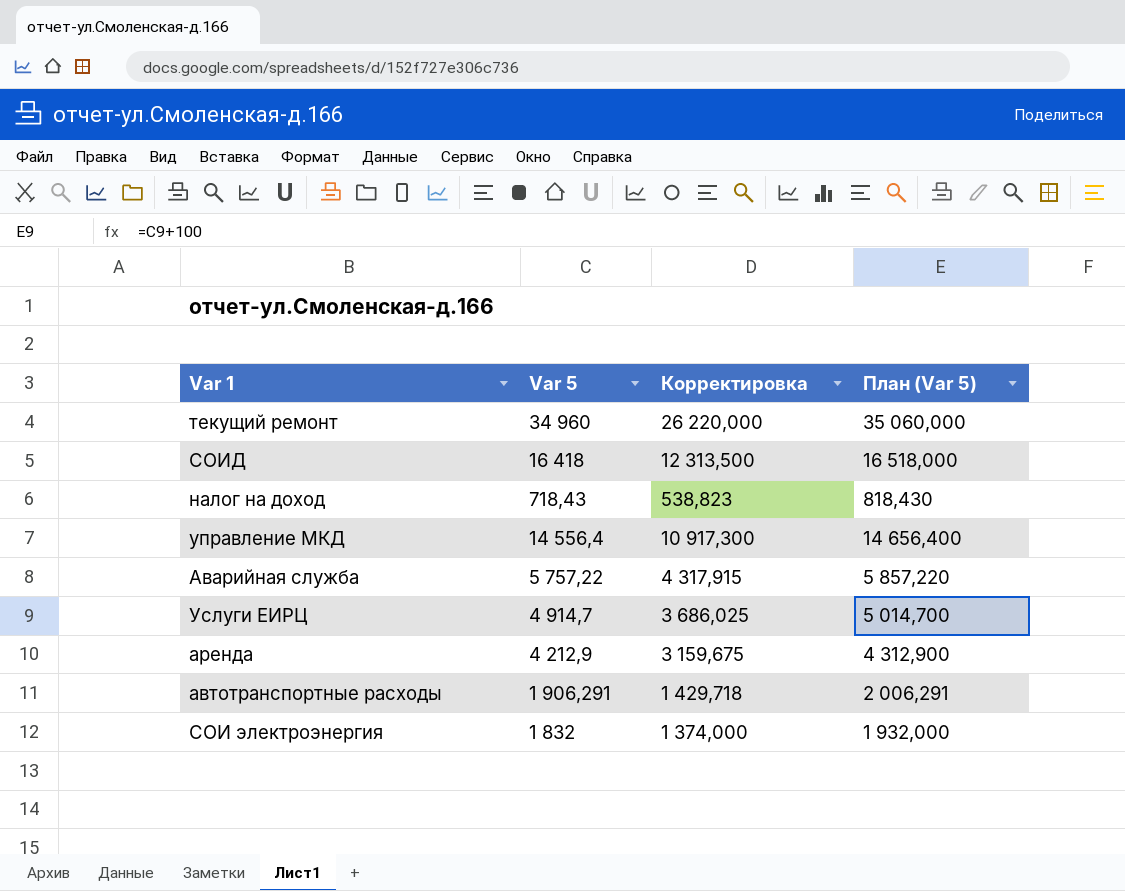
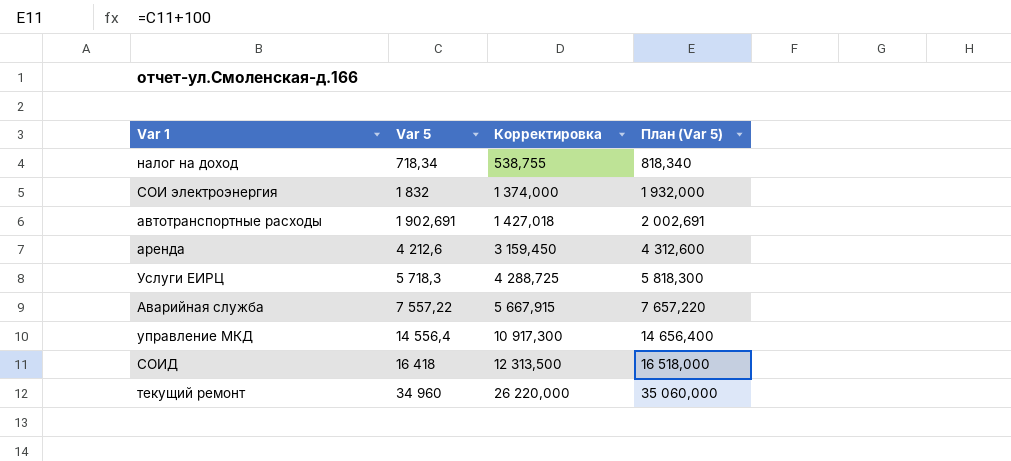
row order: none -> Var 5 ascending
налог на доход | Var 5: 718,43 -> 718,34
налог на доход | Корректировка: 538,823 -> 538,755
налог на доход | План (Var 5): 818,430 -> 818,340
автотранспортные расходы | Var 5: 1 906,291 -> 1 902,691
автотранспортные расходы | Корректировка: 1 429,718 -> 1 427,018
автотранспортные расходы | План (Var 5): 2 006,291 -> 2 002,691
аренда | Var 5: 4 212,9 -> 4 212,6
аренда | Корректировка: 3 159,675 -> 3 159,450
аренда | План (Var 5): 4 312,900 -> 4 312,600
Услуги ЕИРЦ | Var 5: 4 914,7 -> 5 718,3
Услуги ЕИРЦ | Корректировка: 3 686,025 -> 4 288,725
Услуги ЕИРЦ | План (Var 5): 5 014,700 -> 5 818,300
Аварийная служба | Var 5: 5 757,22 -> 7 557,22
Аварийная служба | Корректировка: 4 317,915 -> 5 667,915
Аварийная служба | План (Var 5): 5 857,220 -> 7 657,220

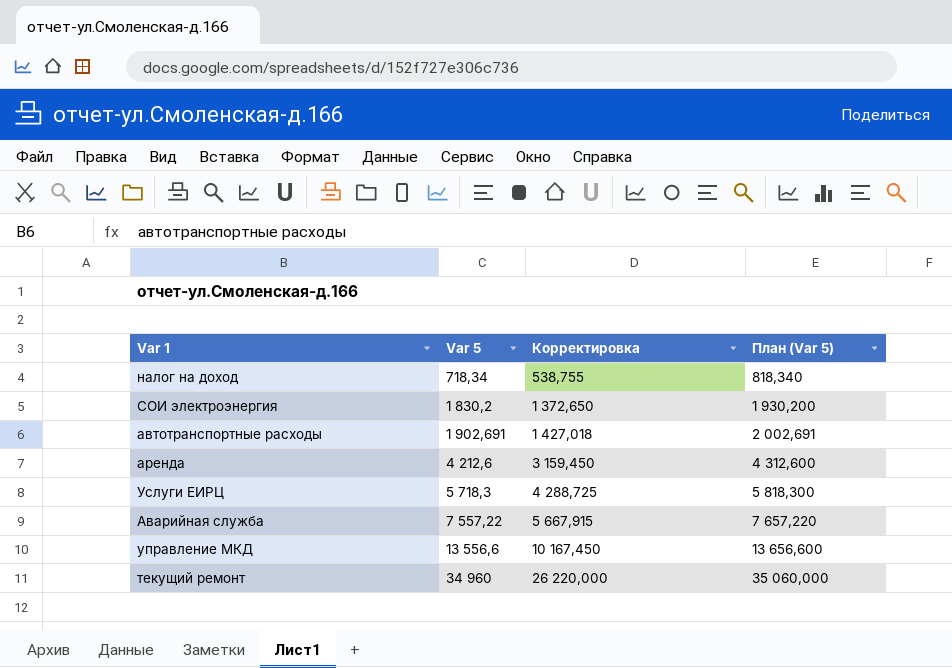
row СОИД: 16 418 | 12 313,500 | 16 518,000 -> none
СОИ электроэнергия | Var 5: 1 832 -> 1 830,2
СОИ электроэнергия | Корректировка: 1 374,000 -> 1 372,650
СОИ электроэнергия | План (Var 5): 1 932,000 -> 1 930,200
управление МКД | Var 5: 14 556,4 -> 13 556,6
управление МКД | Корректировка: 10 917,300 -> 10 167,450
управление МКД | План (Var 5): 14 656,400 -> 13 656,600

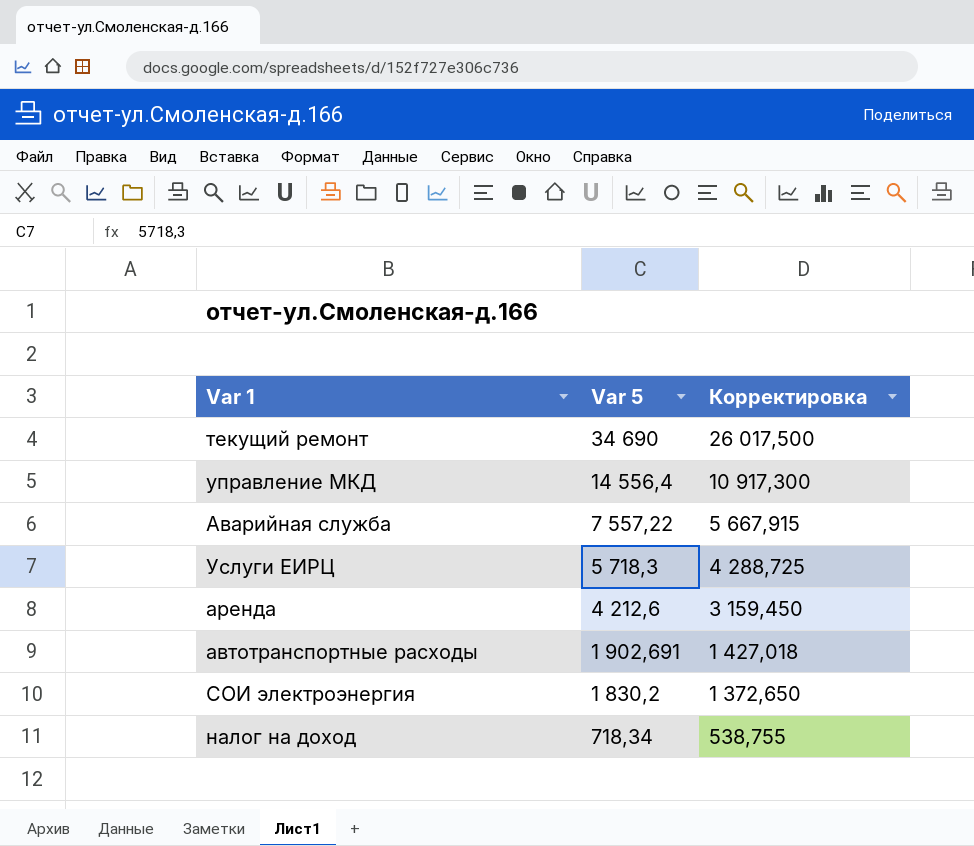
row order: Var 5 ascending -> Var 5 descending
column План (Var 5) | formula: [Var 5] + 100 -> none
текущий ремонт | Var 5: 34 960 -> 34 690
текущий ремонт | Корректировка: 26 220,000 -> 26 017,500
управление МКД | Var 5: 13 556,6 -> 14 556,4
управление МКД | Корректировка: 10 167,450 -> 10 917,300

